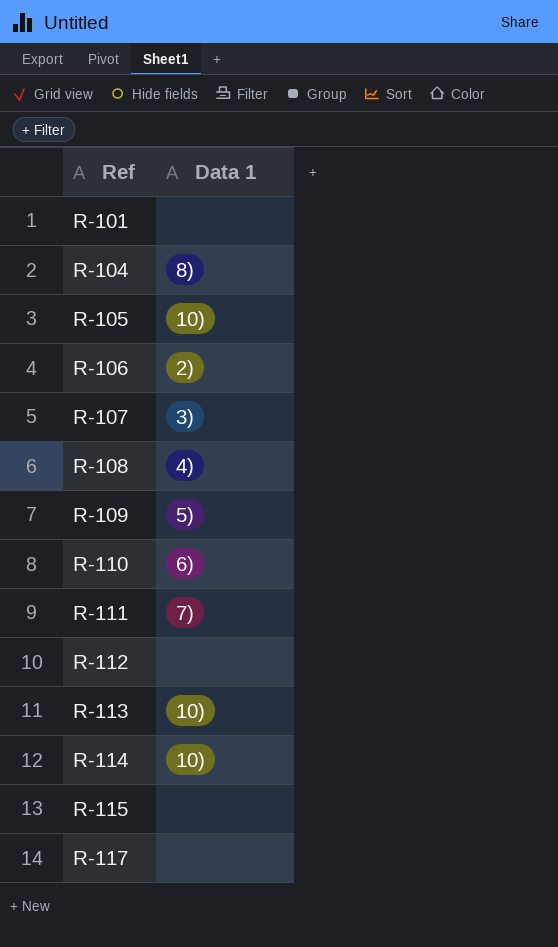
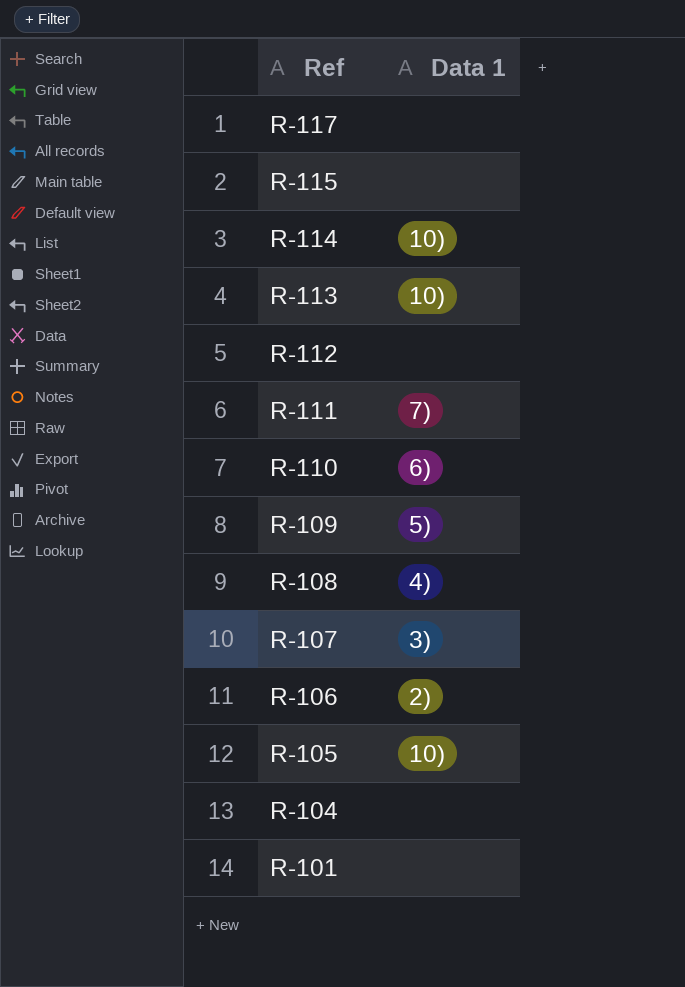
row order: Ref ascending -> Ref descending
R-104 | Data 1: 8) -> none

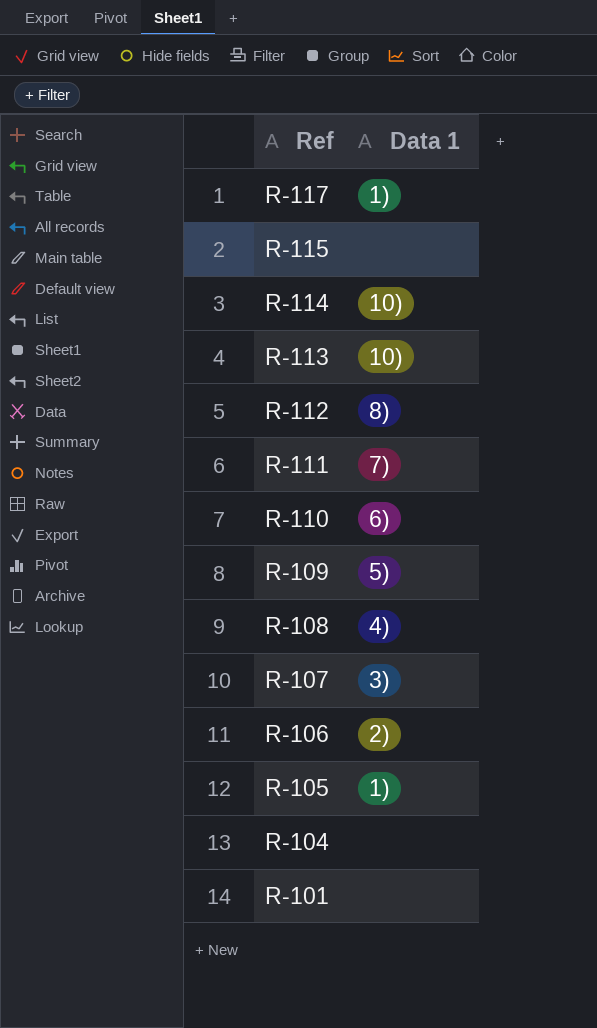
R-117 | Data 1: none -> 1)
R-112 | Data 1: none -> 8)
R-105 | Data 1: 10) -> 1)

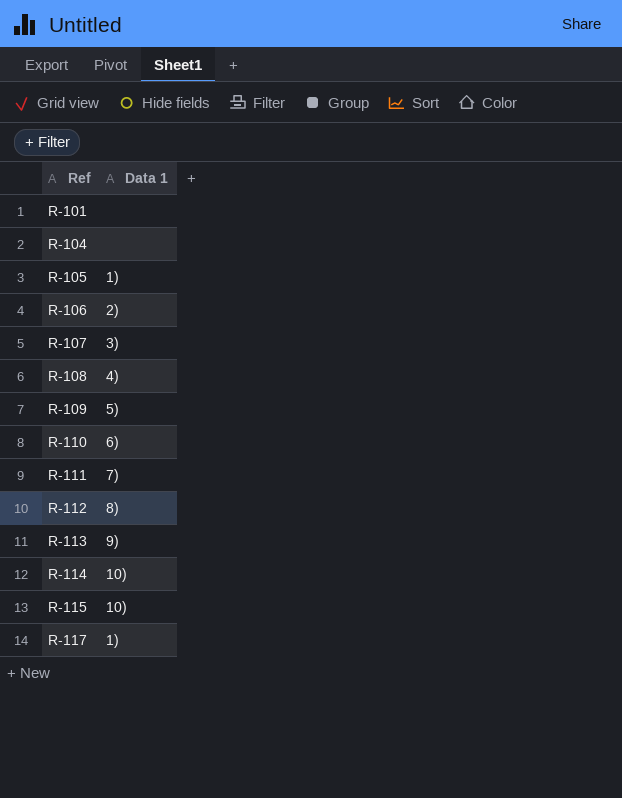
row order: Ref descending -> Ref ascending
R-113 | Data 1: 10) -> 9)
R-115 | Data 1: none -> 10)

